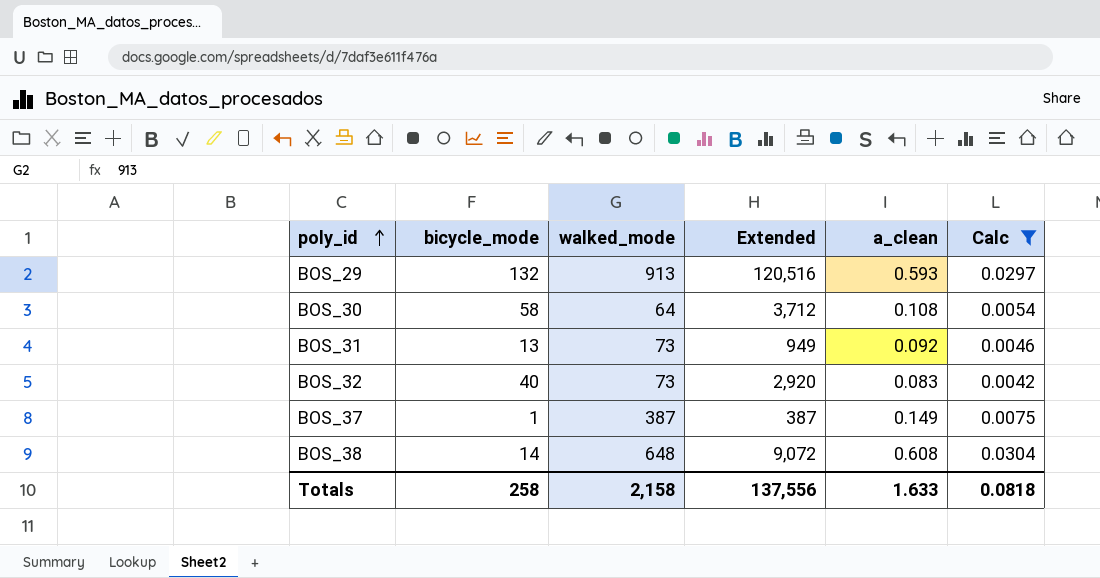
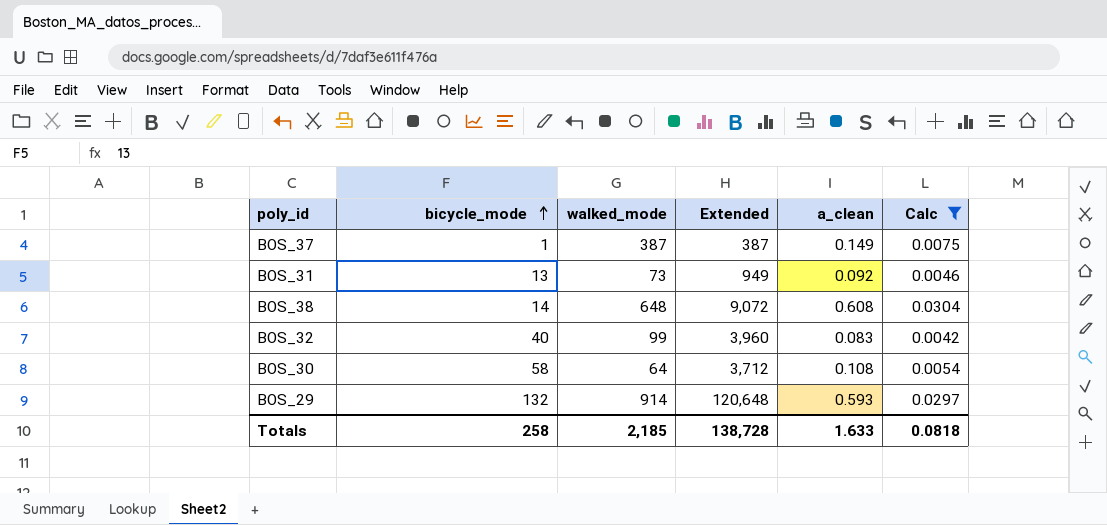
row order: poly_id ascending -> bicycle_mode ascending
BOS_32 | walked_mode: 73 -> 99
BOS_32 | Extended: 2,920 -> 3,960
BOS_29 | walked_mode: 913 -> 914
BOS_29 | Extended: 120,516 -> 120,648
Totals | walked_mode: 2,158 -> 2,185
Totals | Extended: 137,556 -> 138,728

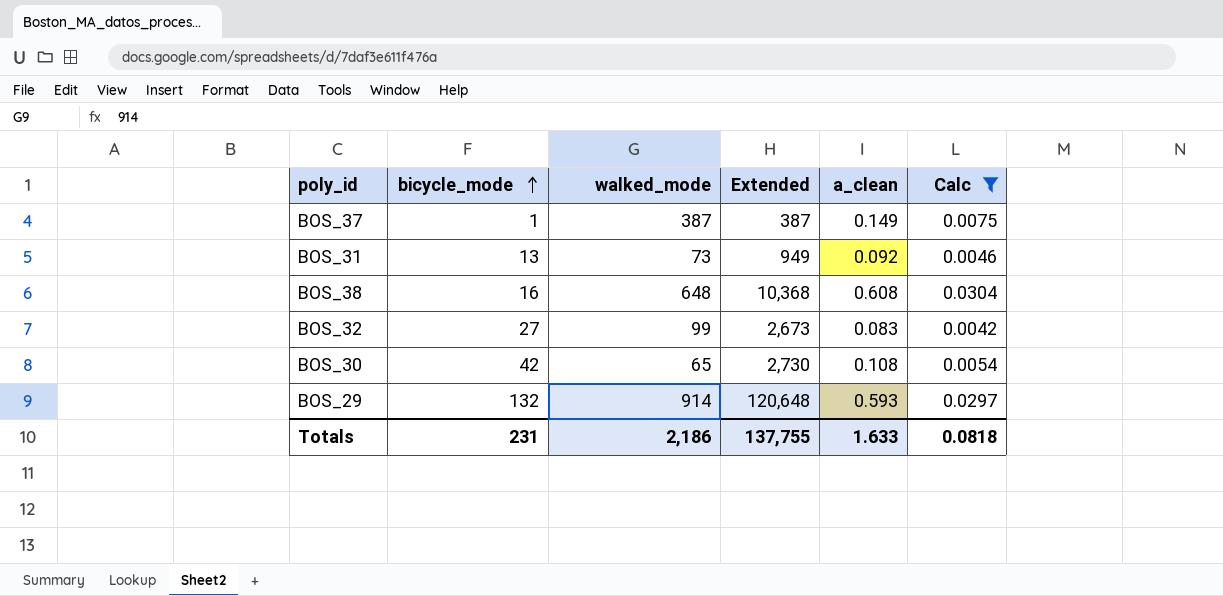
BOS_38 | bicycle_mode: 14 -> 16
BOS_38 | Extended: 9,072 -> 10,368
BOS_32 | bicycle_mode: 40 -> 27
BOS_32 | Extended: 3,960 -> 2,673
BOS_30 | bicycle_mode: 58 -> 42
BOS_30 | walked_mode: 64 -> 65
BOS_30 | Extended: 3,712 -> 2,730
Totals | bicycle_mode: 258 -> 231
Totals | walked_mode: 2,185 -> 2,186
Totals | Extended: 138,728 -> 137,755

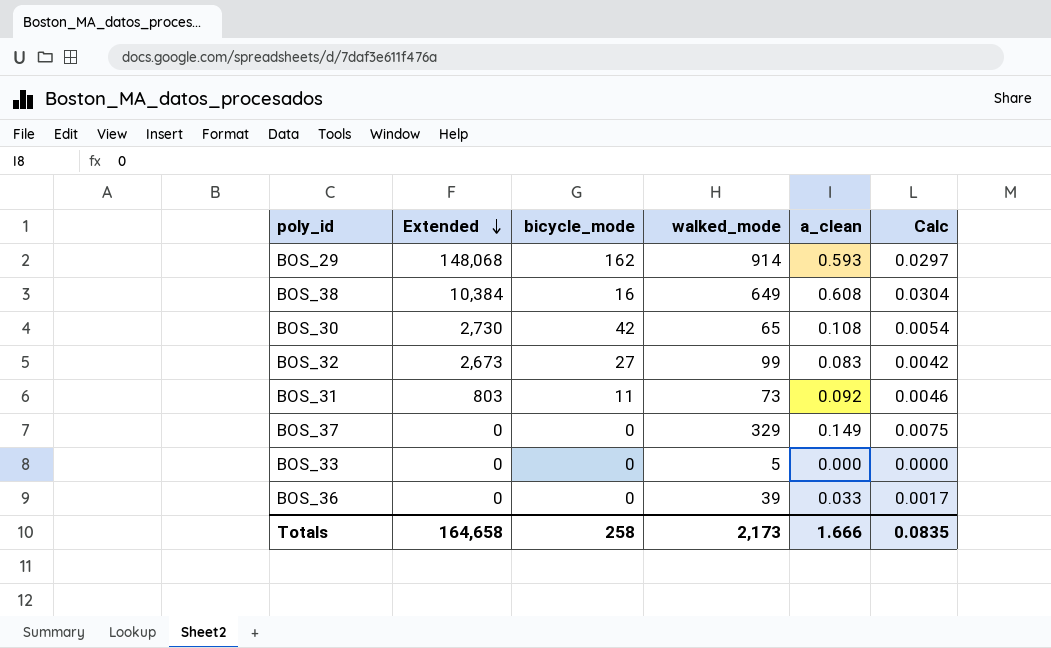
filter: Calc >= 0.0042 -> none
row order: bicycle_mode ascending -> Extended descending
column Extended | position: 4 -> 2
BOS_29 | Extended: 120,648 -> 148,068
BOS_29 | bicycle_mode: 132 -> 162
BOS_38 | Extended: 10,368 -> 10,384
BOS_38 | walked_mode: 648 -> 649
BOS_31 | Extended: 949 -> 803
BOS_31 | bicycle_mode: 13 -> 11
BOS_37 | Extended: 387 -> 0
BOS_37 | bicycle_mode: 1 -> 0
BOS_37 | walked_mode: 387 -> 329
Totals | Extended: 137,755 -> 164,658
Totals | bicycle_mode: 231 -> 258
Totals | walked_mode: 2,186 -> 2,173
Totals | a_clean: 1.633 -> 1.666
Totals | Calc: 0.0818 -> 0.0835

